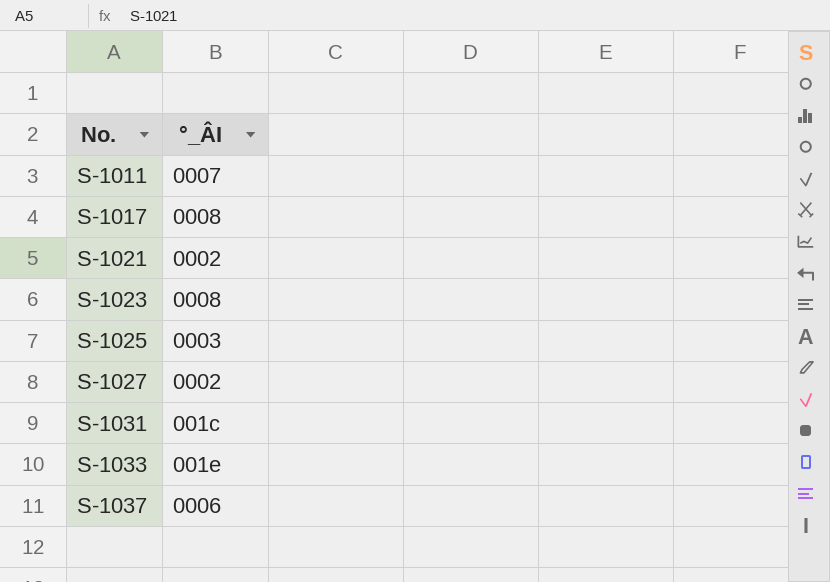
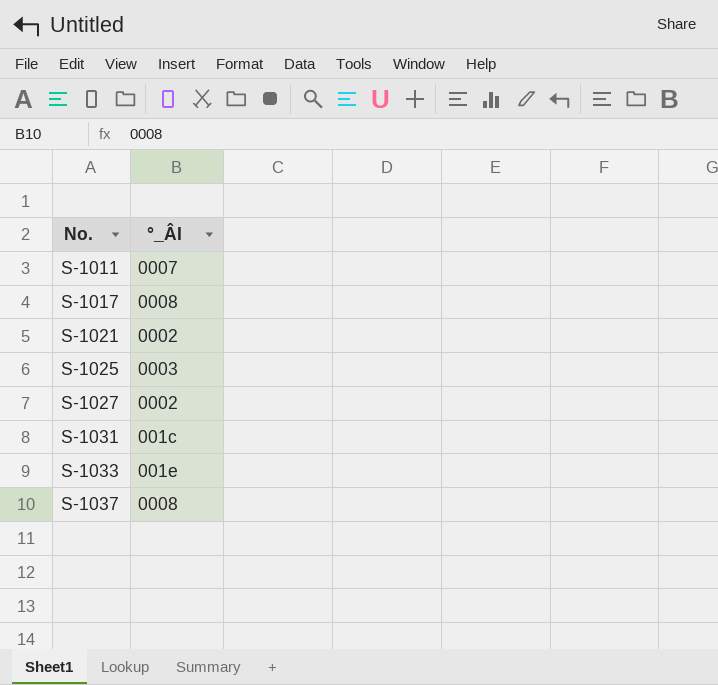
row S-1023: 0008 -> none
S-1037 | °_ÂI: 0006 -> 0008

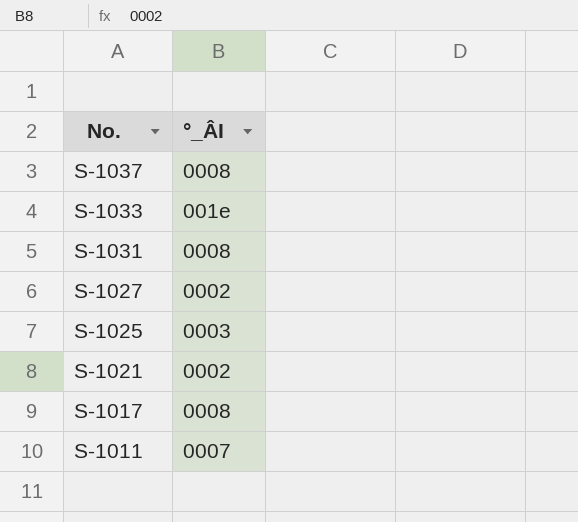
row order: No. ascending -> No. descending
S-1031 | °_ÂI: 001c -> 0008

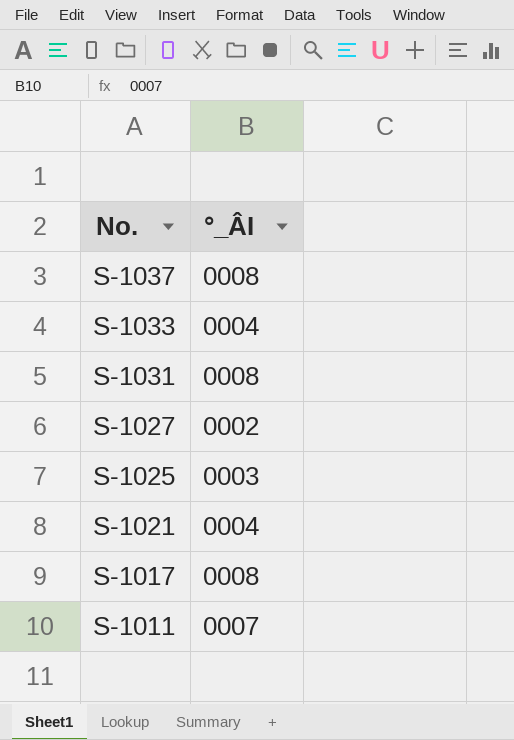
S-1033 | °_ÂI: 001e -> 0004
S-1021 | °_ÂI: 0002 -> 0004

